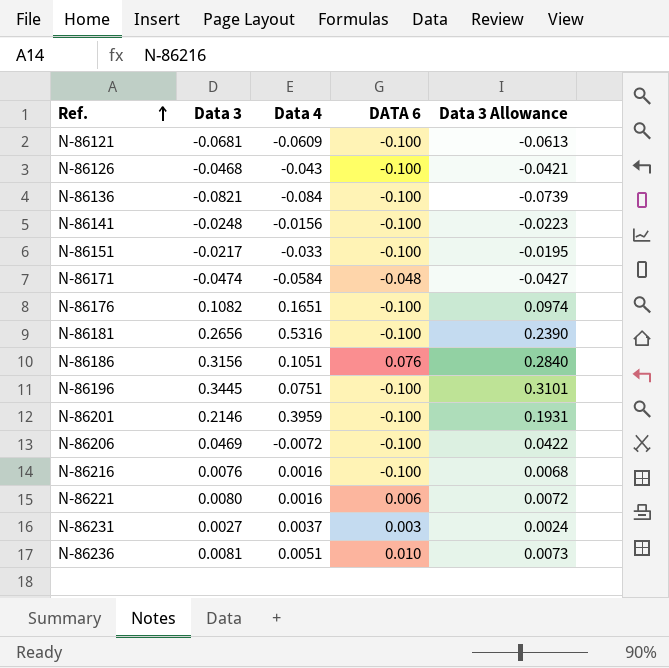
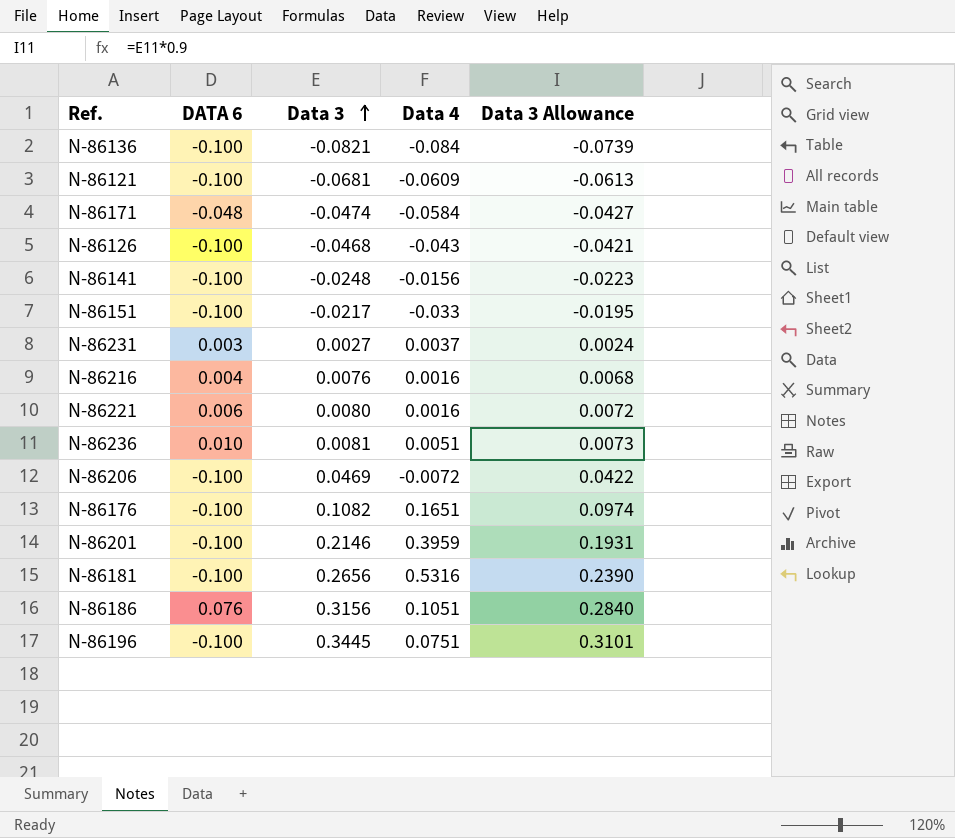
row order: Ref. ascending -> Data 3 ascending
column DATA 6 | position: 4 -> 2
N-86216 | DATA 6: -0.100 -> 0.004

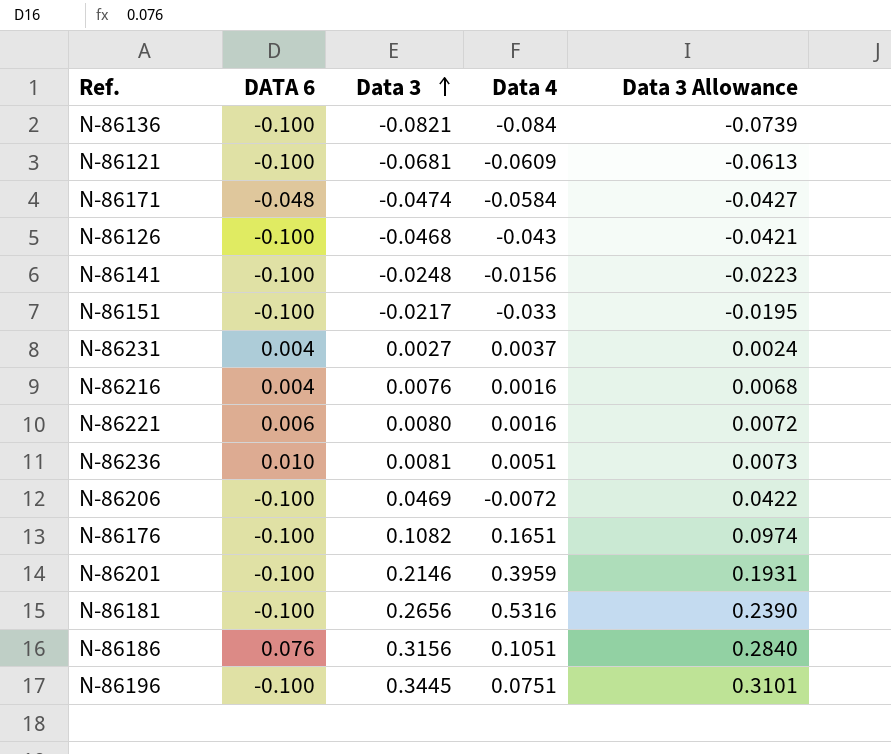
N-86231 | DATA 6: 0.003 -> 0.004

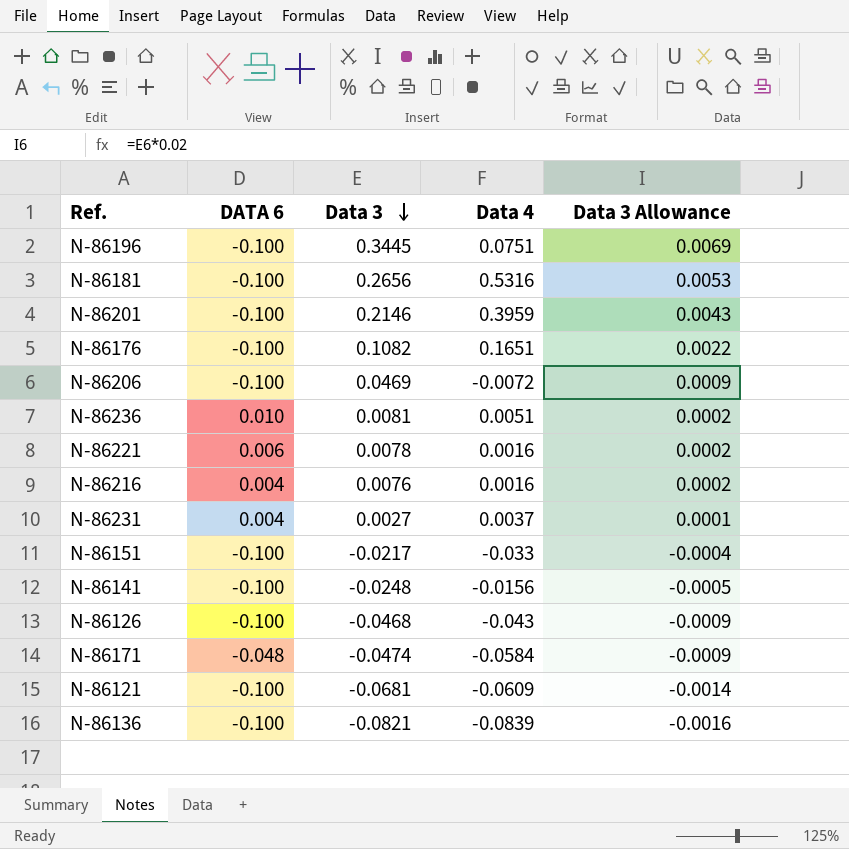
row order: Data 3 ascending -> Data 3 descending
column Data 3 Allowance | formula: [Data 3] * 0.9 -> [Data 3] * 0.02
row N-86186: 0.076 | 0.3156 | 0.1051 | 0.2840 -> none
N-86221 | Data 3: 0.0080 -> 0.0078
N-86136 | Data 4: -0.084 -> -0.0839

